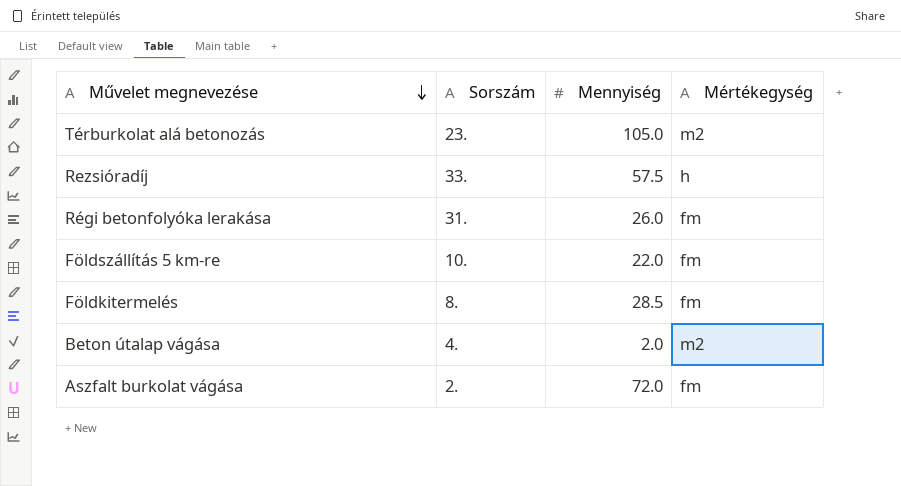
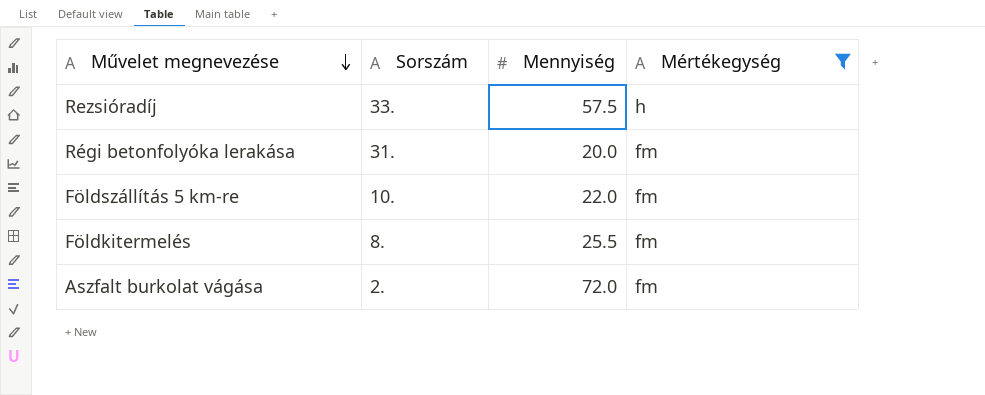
filter: none -> Mértékegység != m2
Régi betonfolyóka lerakása | Mennyiség: 26.0 -> 20.0
Földkitermelés | Mennyiség: 28.5 -> 25.5

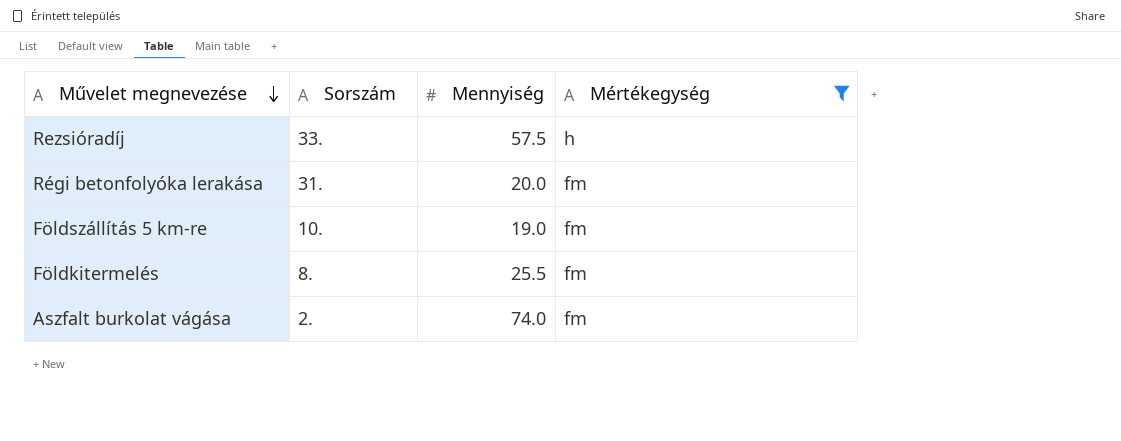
Földszállítás 5 km-re | Mennyiség: 22.0 -> 19.0
Aszfalt burkolat vágása | Mennyiség: 72.0 -> 74.0

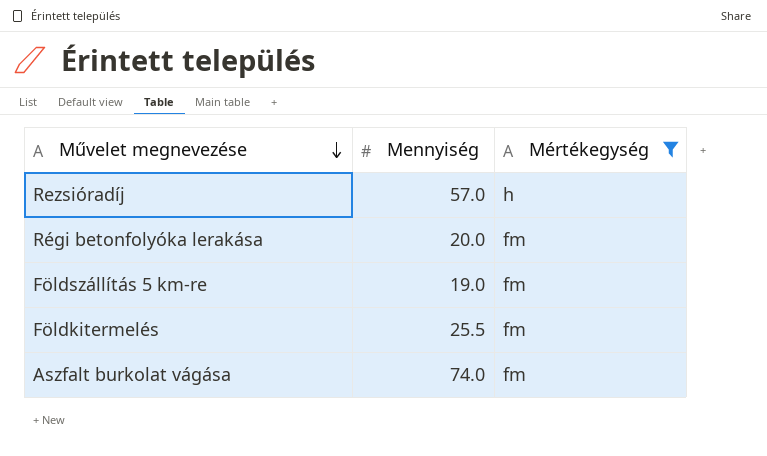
column Sorszám | position: 2 -> none
Rezsióradíj | Mennyiség: 57.5 -> 57.0

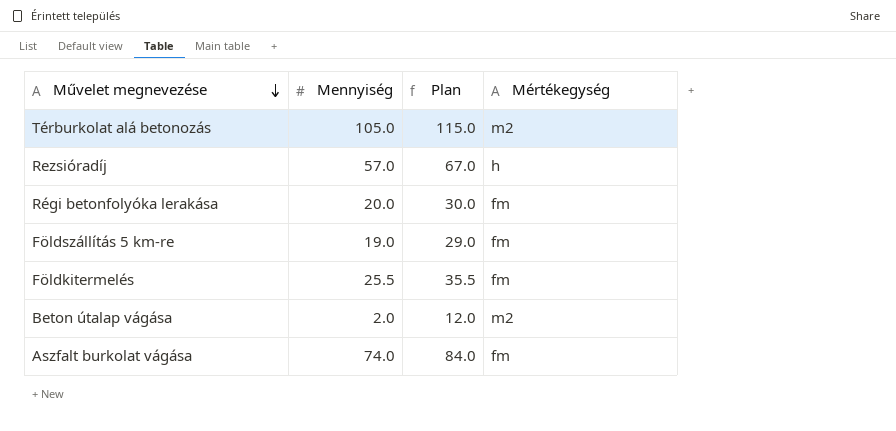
filter: Mértékegység != m2 -> none
column Plan | formula: none -> [Mennyiség] + 10

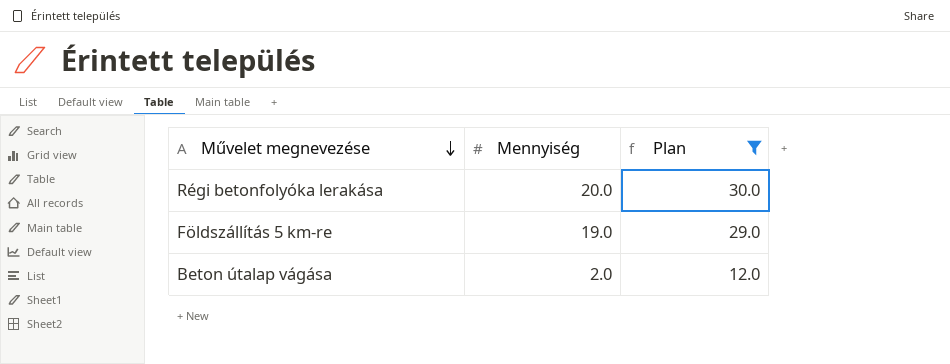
filter: none -> Plan <= 30.0
column Mértékegység | position: 4 -> none

